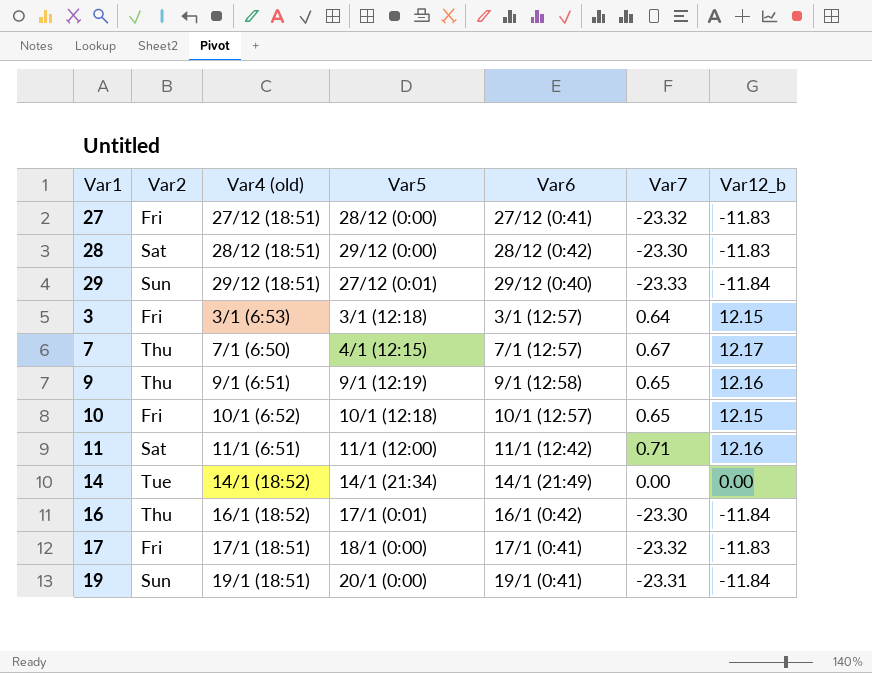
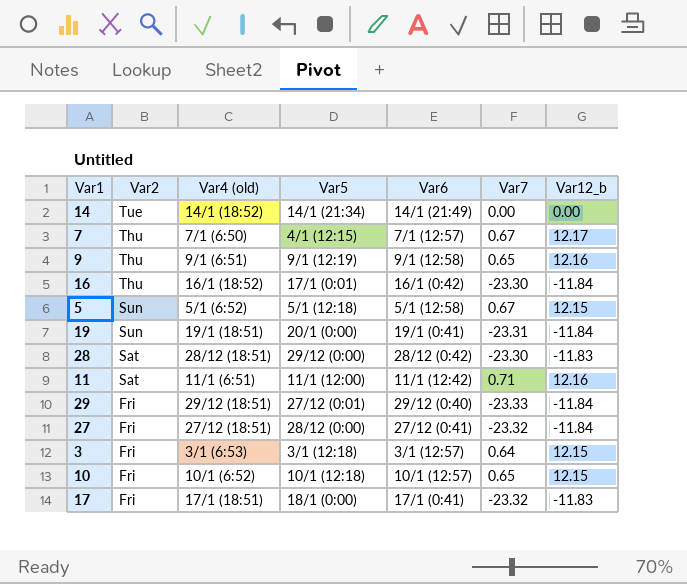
row order: none -> Var2 descending
row 5: none -> Sun | 5/1 (6:52) | 5/1 (12:18) | 5/1 (12:58) | 0.67 | 12.15
29 | Var2: Sun -> Fri
27 | Var12_b: -11.83 -> -11.84

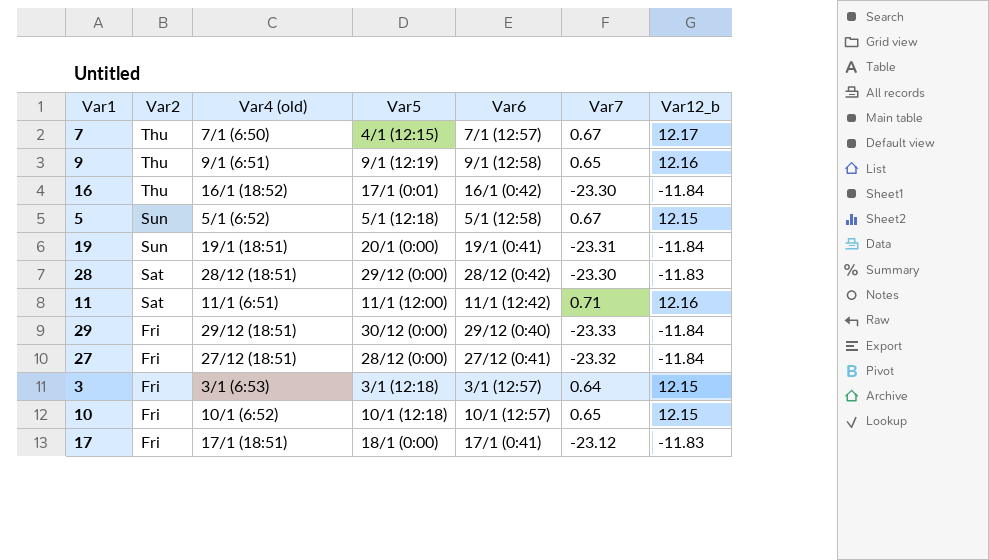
row 14: Tue | 14/1 (18:52) | 14/1 (21:34) | 14/1 (21:49) | 0.00 | 0.00 -> none
29 | Var5: 27/12 (0:01) -> 30/12 (0:00)
17 | Var7: -23.32 -> -23.12

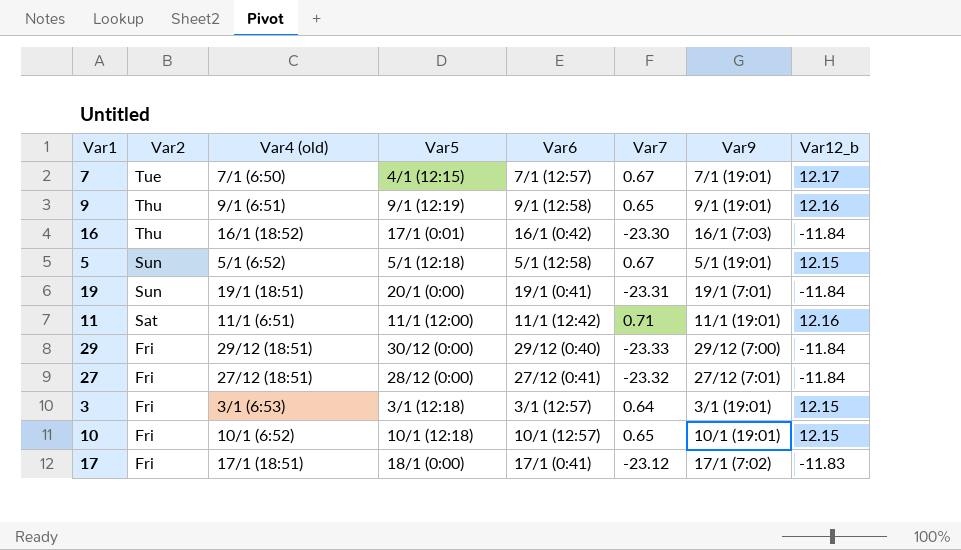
column Var9 | position: none -> 7
row 28: Sat | 28/12 (18:51) | 29/12 (0:00) | 28/12 (0:42) | -23.30 | -11.83 -> none
7 | Var2: Thu -> Tue

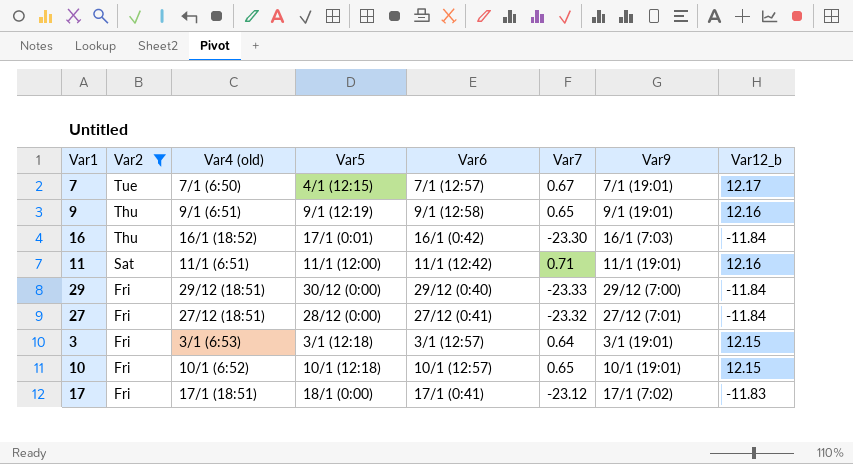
filter: none -> Var2 != Sun

